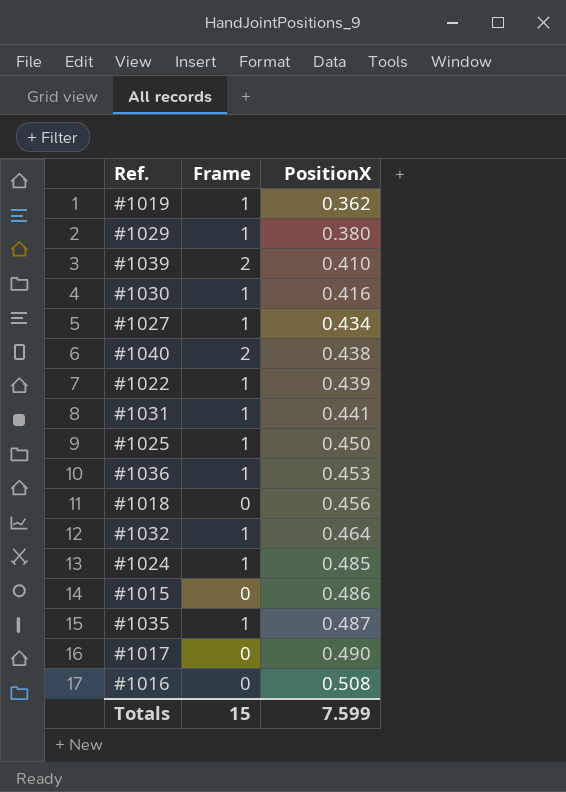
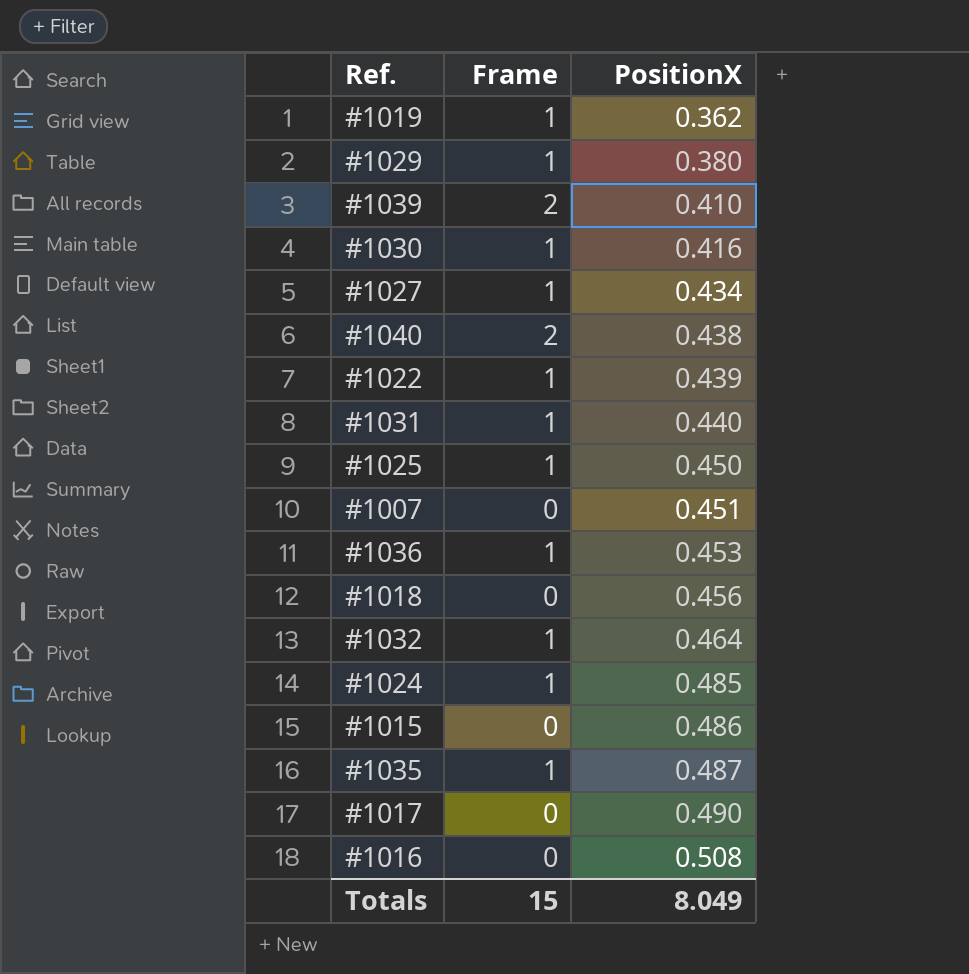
#1031 | PositionX: 0.441 -> 0.440
row #1007: none -> 0 | 0.451
Totals | PositionX: 7.599 -> 8.049

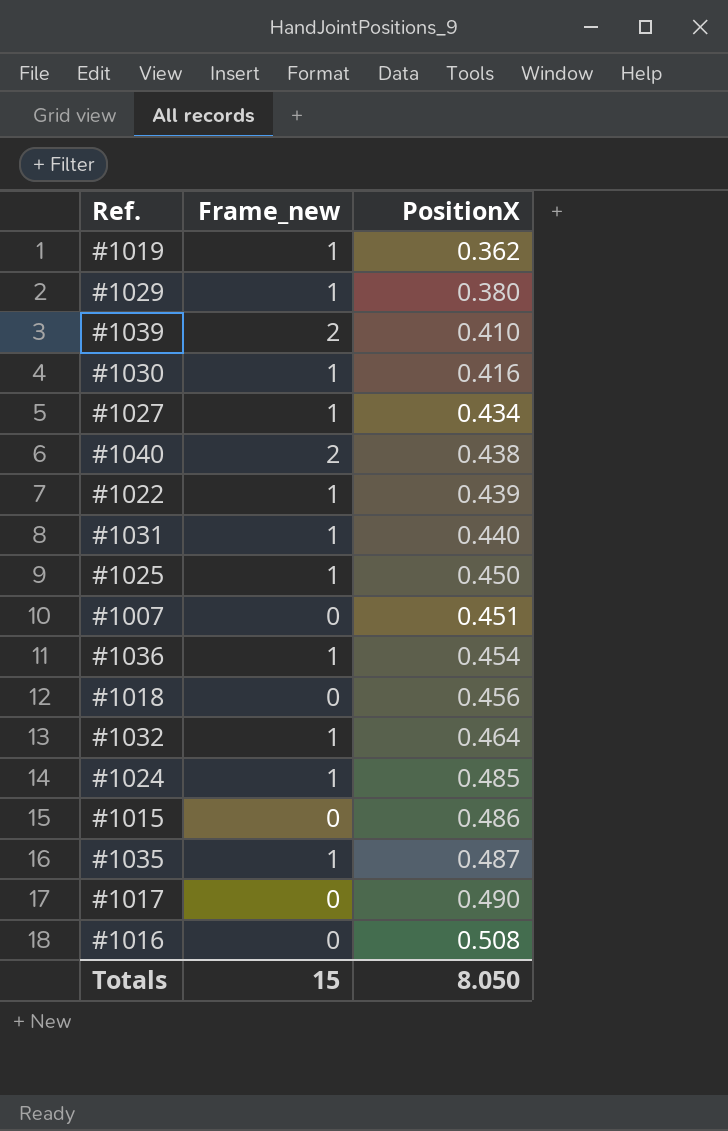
column name: Frame -> Frame_new
#1036 | PositionX: 0.453 -> 0.454
Totals | PositionX: 8.049 -> 8.050

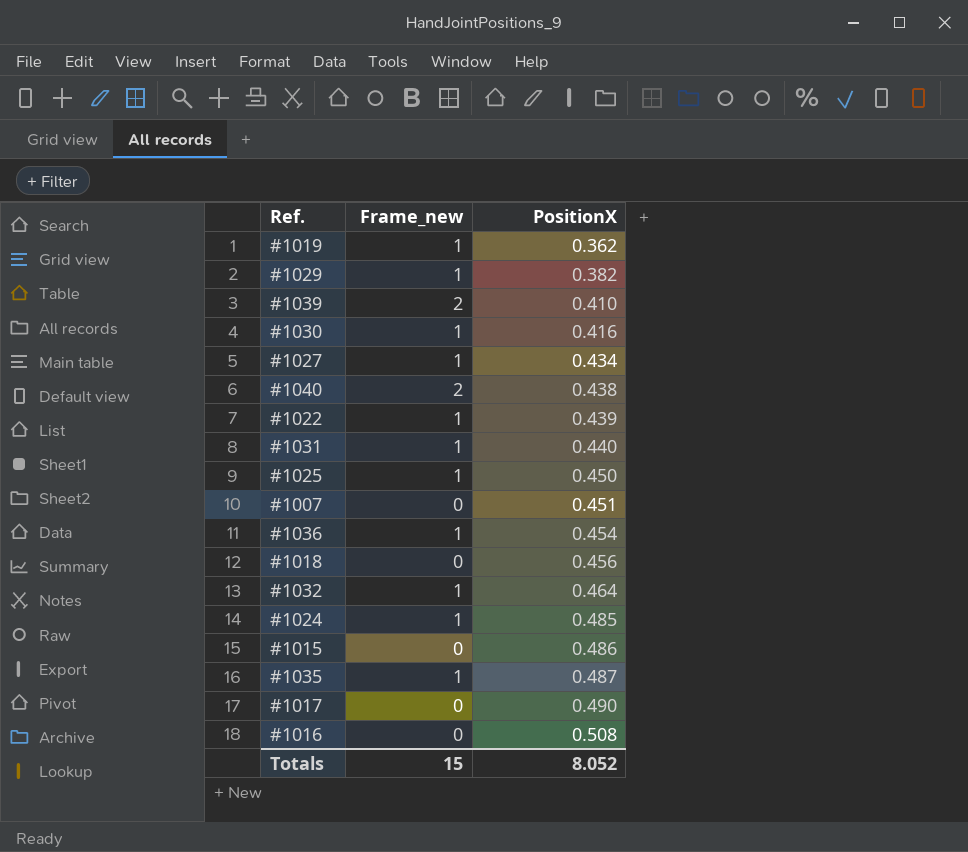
#1029 | PositionX: 0.380 -> 0.382
Totals | PositionX: 8.050 -> 8.052

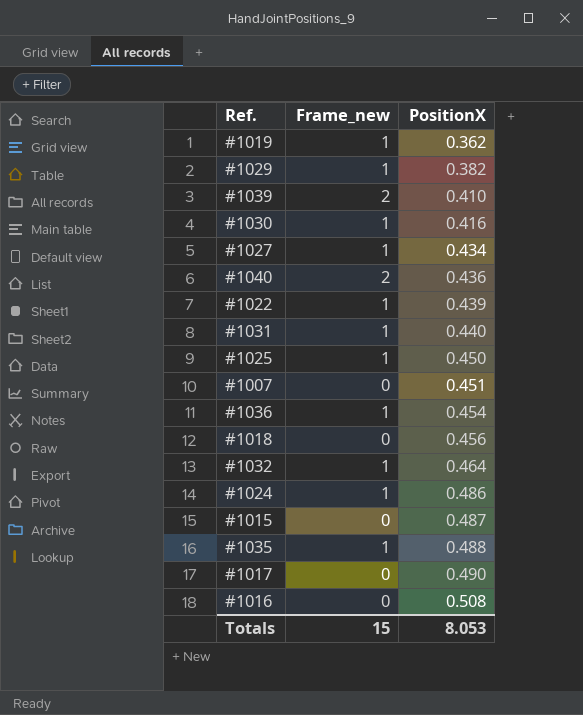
#1040 | PositionX: 0.438 -> 0.436
#1024 | PositionX: 0.485 -> 0.486
#1015 | PositionX: 0.486 -> 0.487
#1035 | PositionX: 0.487 -> 0.488
Totals | PositionX: 8.052 -> 8.053

